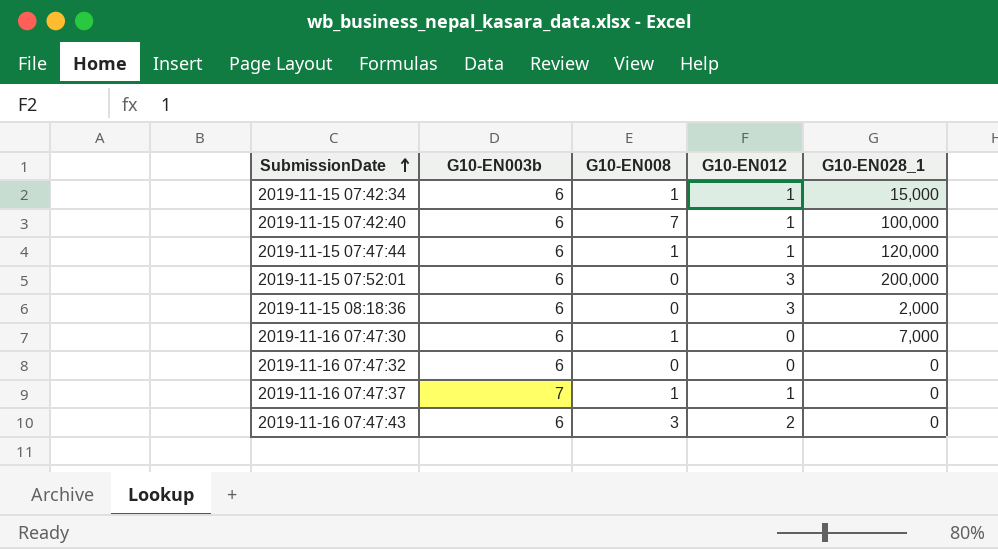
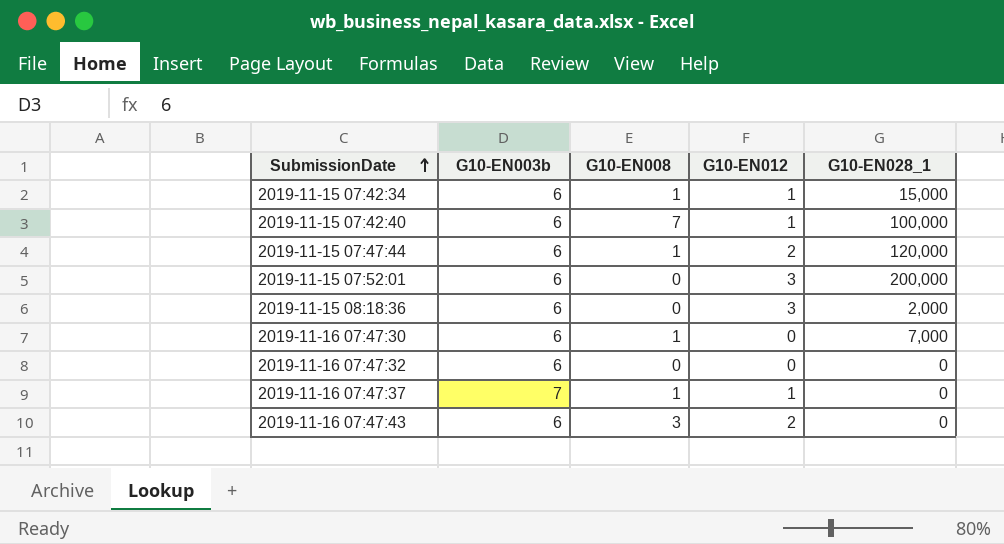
2019-11-15 07:47:44 | G10-EN012: 1 -> 2

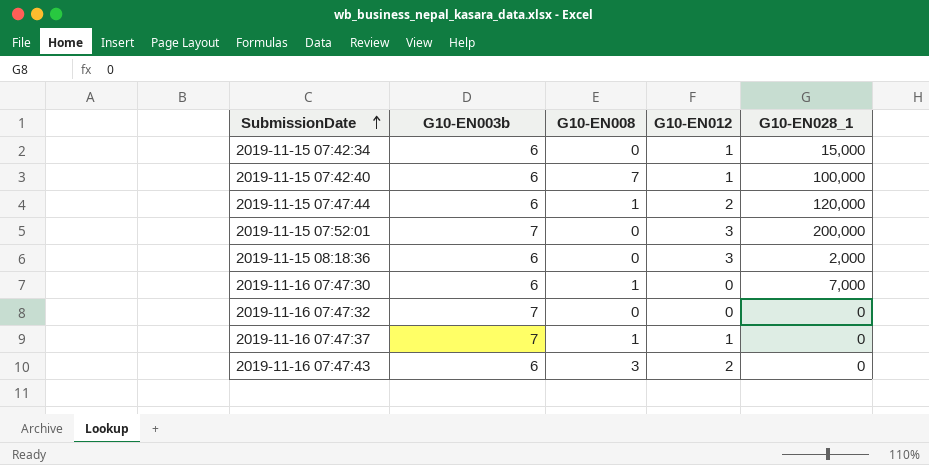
2019-11-15 07:42:34 | G10-EN008: 1 -> 0
2019-11-15 07:52:01 | G10-EN003b: 6 -> 7
2019-11-16 07:47:32 | G10-EN003b: 6 -> 7

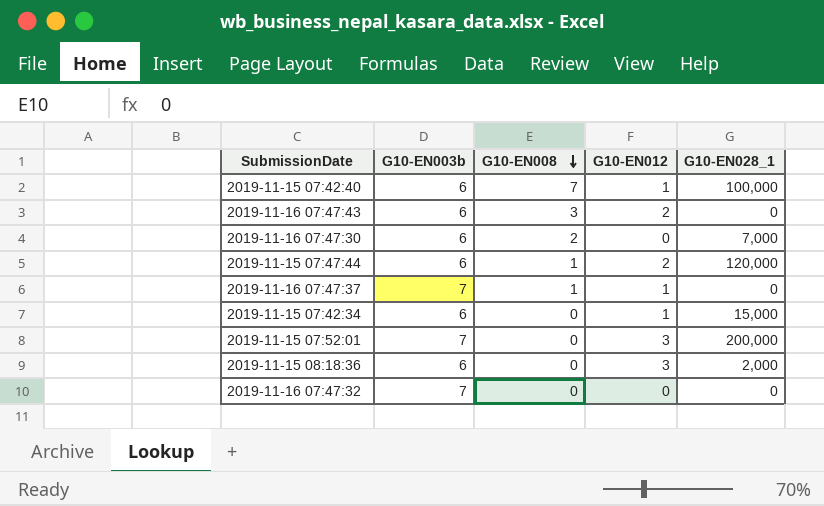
row order: SubmissionDate ascending -> G10-EN008 descending
2019-11-16 07:47:30 | G10-EN008: 1 -> 2

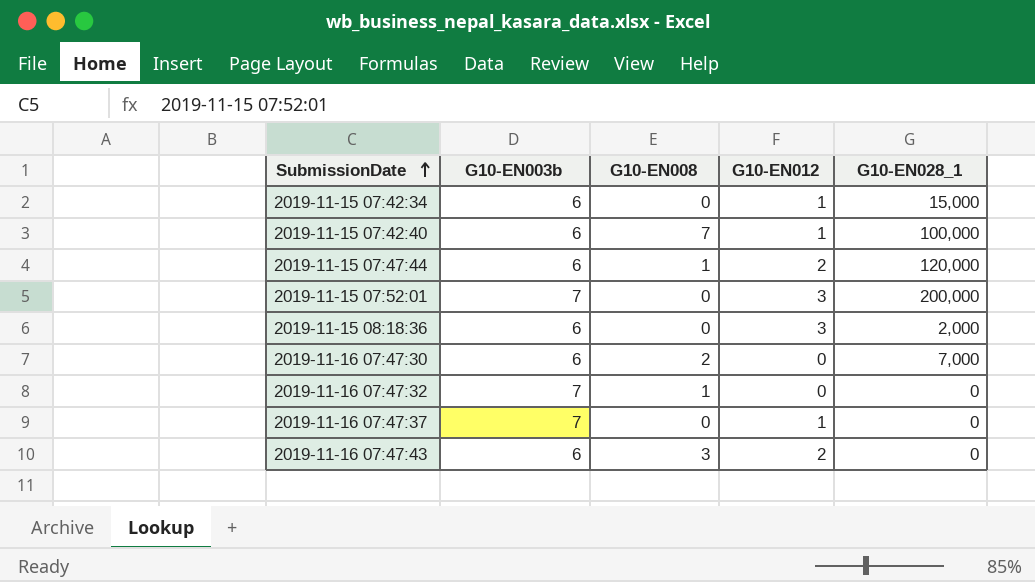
row order: G10-EN008 descending -> SubmissionDate ascending
2019-11-16 07:47:32 | G10-EN008: 0 -> 1
2019-11-16 07:47:37 | G10-EN008: 1 -> 0

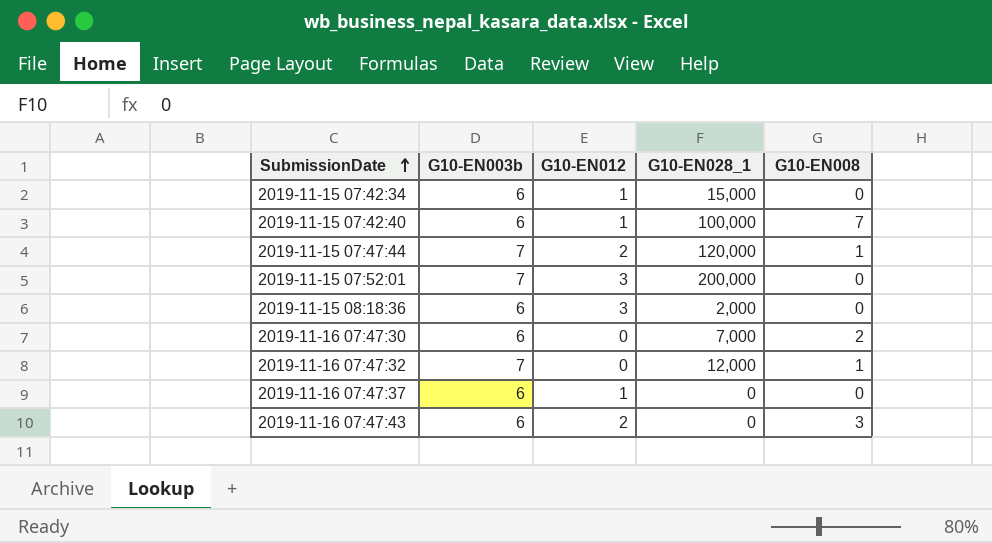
column G10-EN008 | position: 3 -> 5
2019-11-15 07:47:44 | G10-EN003b: 6 -> 7
2019-11-16 07:47:32 | G10-EN028_1: 0 -> 12,000
2019-11-16 07:47:37 | G10-EN003b: 7 -> 6

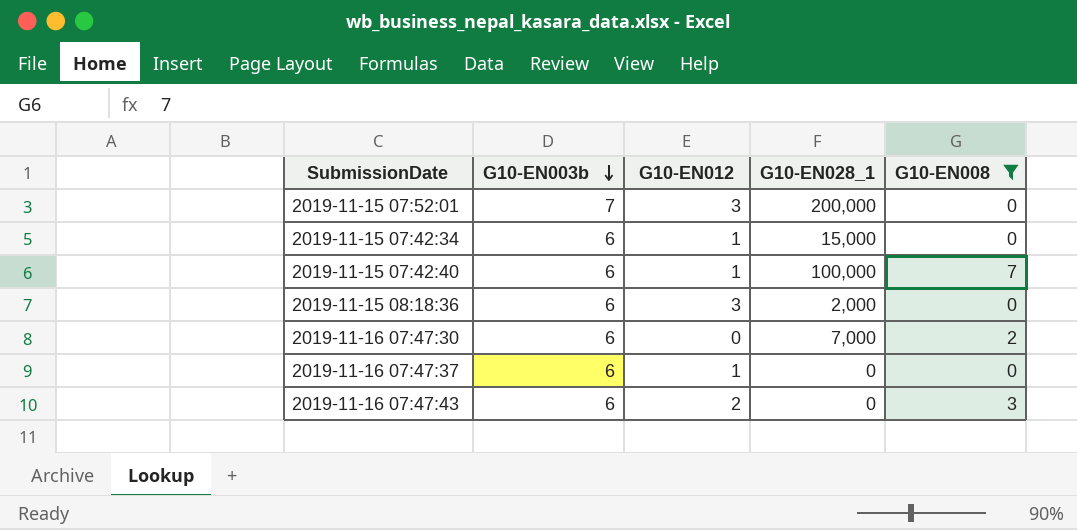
filter: none -> G10-EN008 != 1
row order: SubmissionDate ascending -> G10-EN003b descending

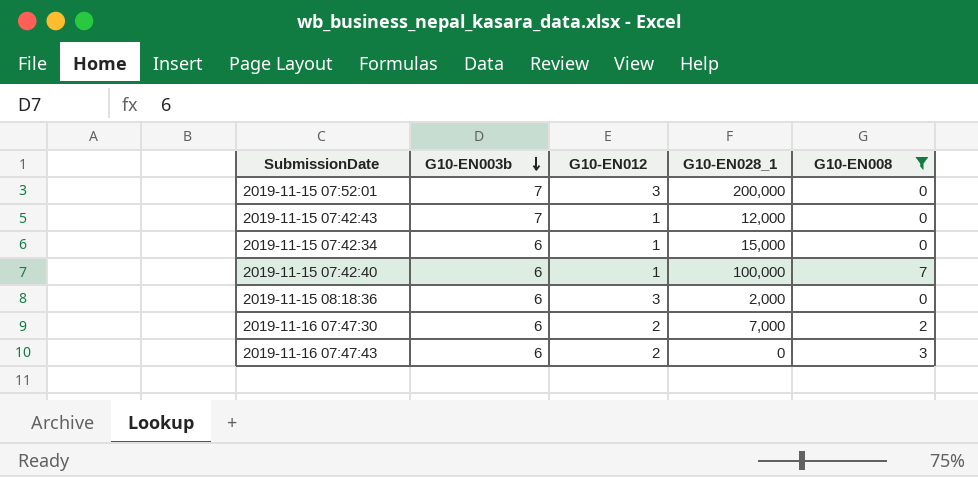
row 2019-11-16 07:47:37: 6 | 1 | 0 | 0 -> none
row 2019-11-15 07:42:43: none -> 7 | 1 | 12,000 | 0
2019-11-16 07:47:30 | G10-EN012: 0 -> 2

